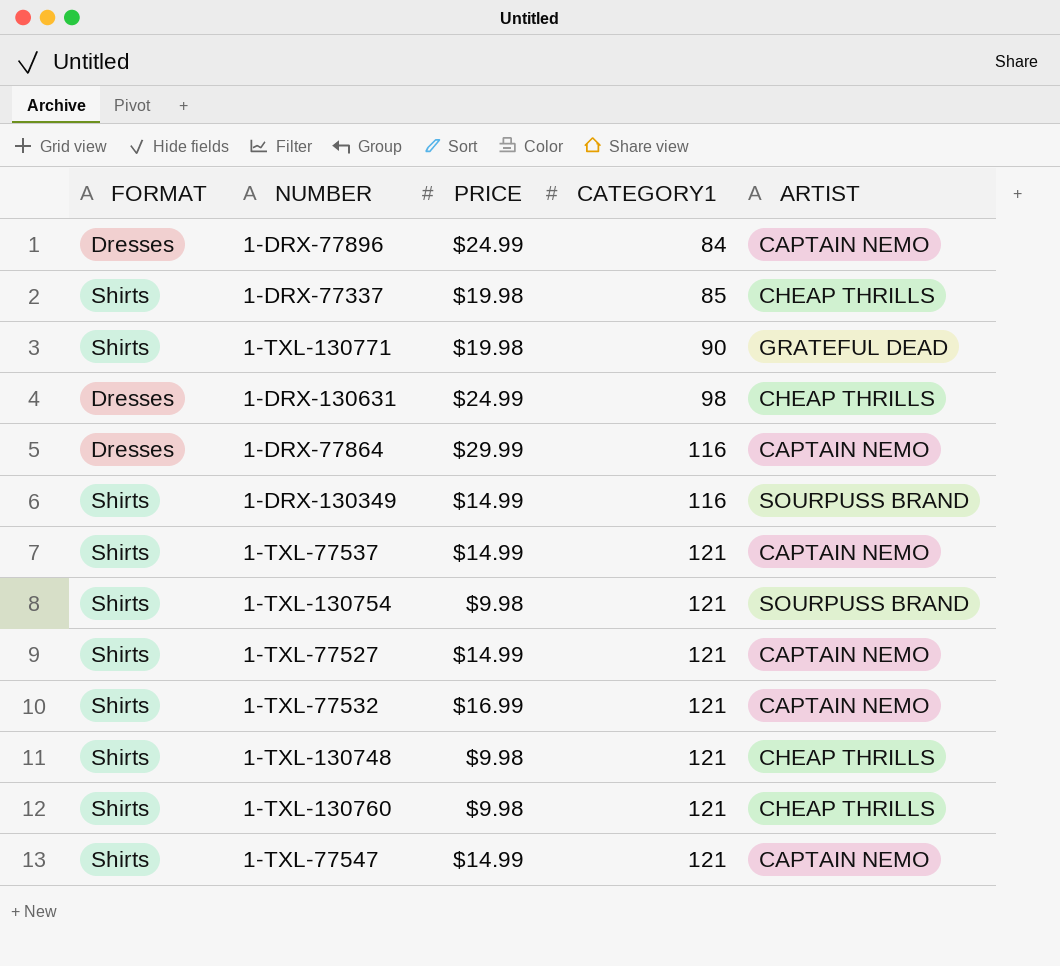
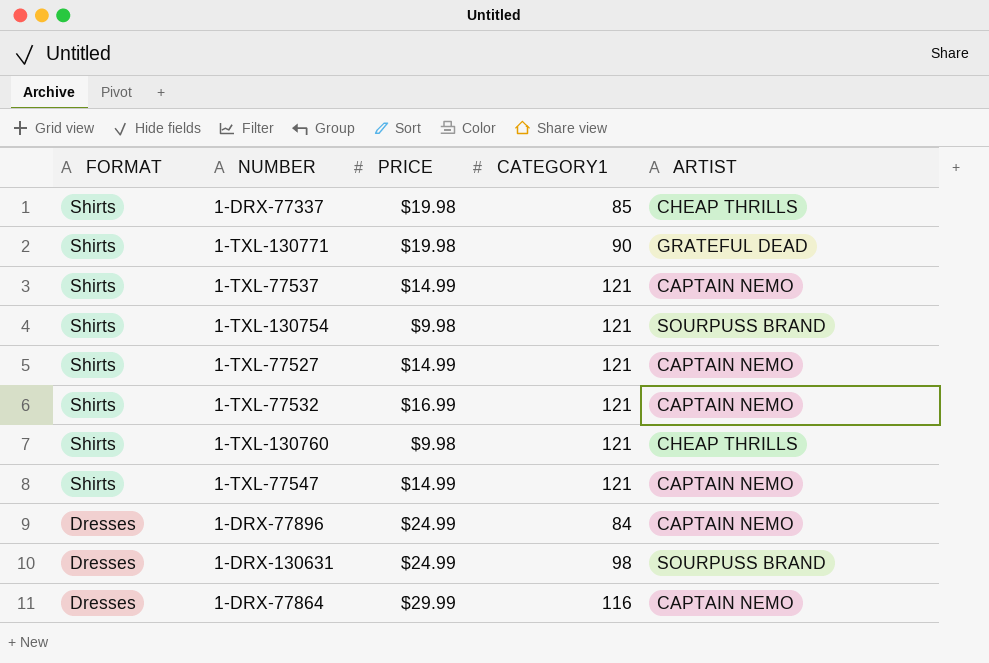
row order: CATEGORY1 ascending -> FORMAT descending
row 1-DRX-130349: Shirts | $14.99 | 116 | SOURPUSS BRAND -> none
row 1-TXL-130748: Shirts | $9.98 | 121 | CHEAP THRILLS -> none
1-DRX-130631 | ARTIST: CHEAP THRILLS -> SOURPUSS BRAND

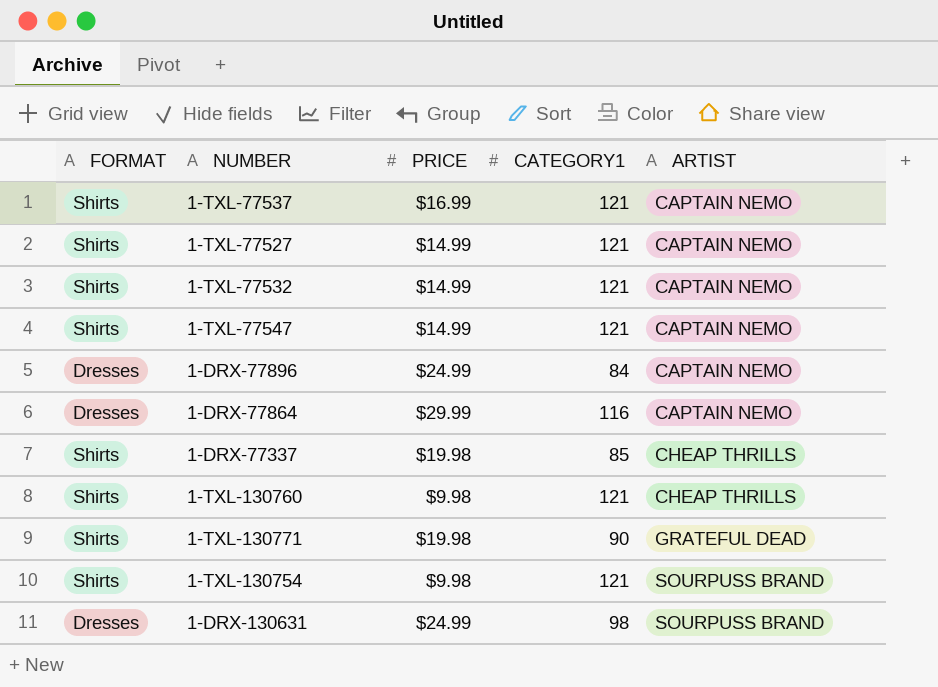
row order: FORMAT descending -> ARTIST ascending
1-TXL-77537 | PRICE: $14.99 -> $16.99
1-TXL-77532 | PRICE: $16.99 -> $14.99

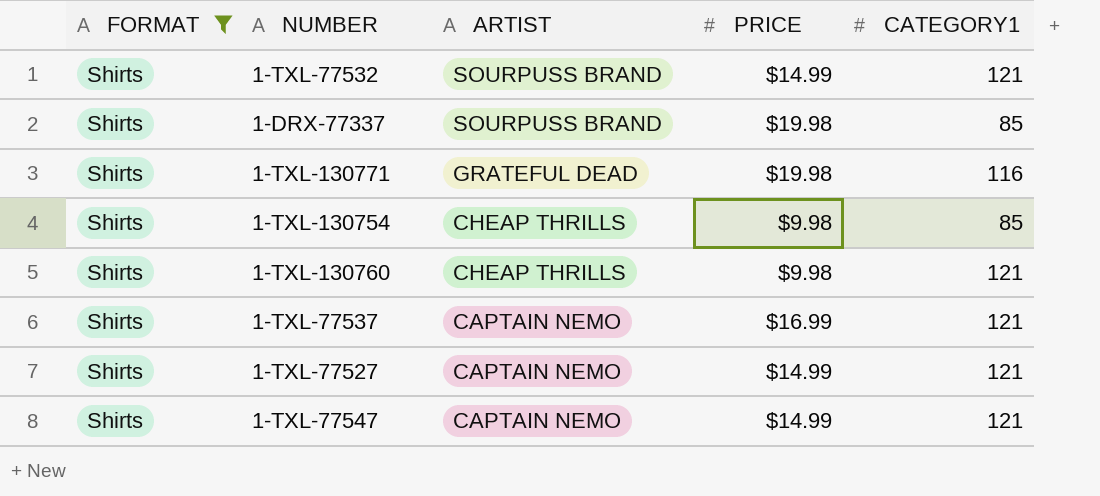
filter: none -> FORMAT = Shirts
row order: ARTIST ascending -> ARTIST descending
column ARTIST | position: 5 -> 3
1-TXL-77532 | ARTIST: CAPTAIN NEMO -> SOURPUSS BRAND
1-DRX-77337 | ARTIST: CHEAP THRILLS -> SOURPUSS BRAND
1-TXL-130771 | CATEGORY1: 90 -> 116
1-TXL-130754 | ARTIST: SOURPUSS BRAND -> CHEAP THRILLS
1-TXL-130754 | CATEGORY1: 121 -> 85

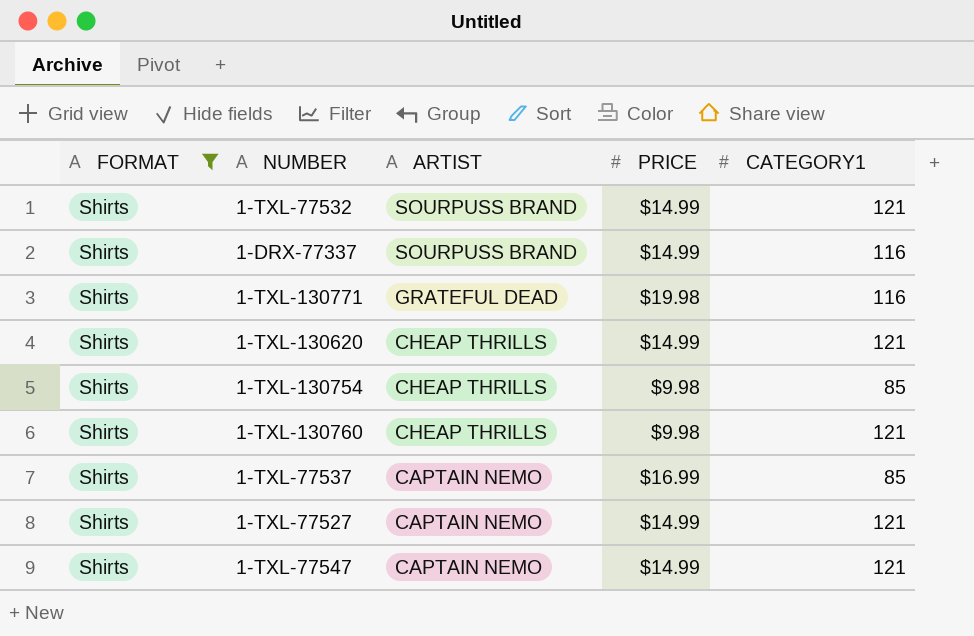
1-DRX-77337 | PRICE: $19.98 -> $14.99
1-DRX-77337 | CATEGORY1: 85 -> 116
row 1-TXL-130620: none -> Shirts | CHEAP THRILLS | $14.99 | 121
1-TXL-77537 | CATEGORY1: 121 -> 85

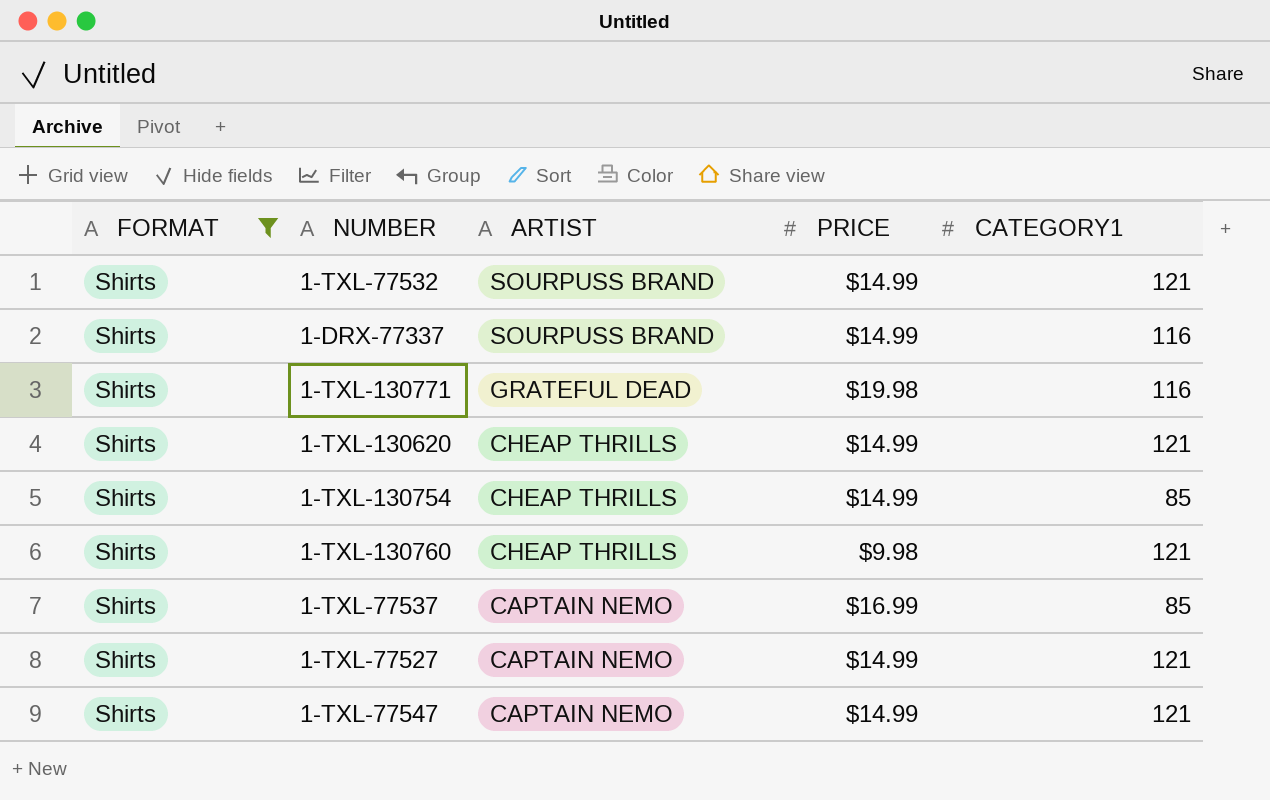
1-TXL-130754 | PRICE: $9.98 -> $14.99

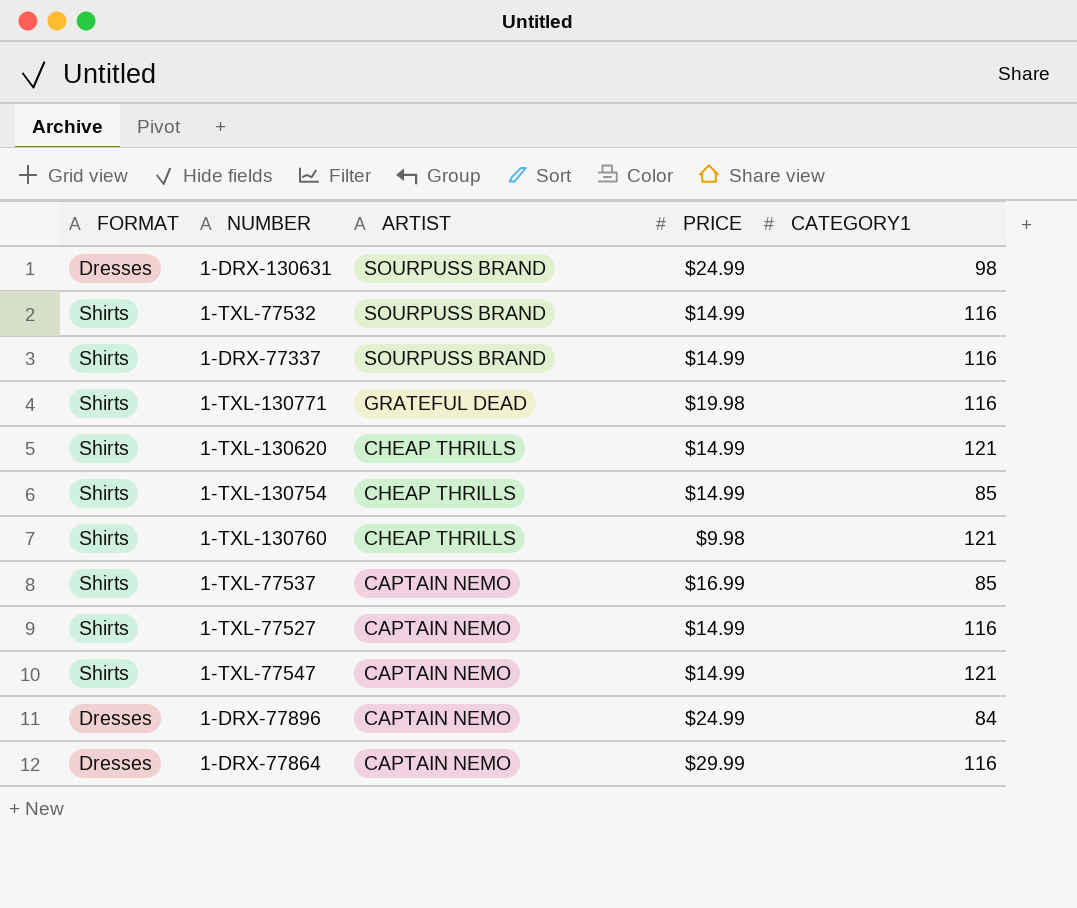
filter: FORMAT = Shirts -> none
1-TXL-77532 | CATEGORY1: 121 -> 116
1-TXL-77527 | CATEGORY1: 121 -> 116

